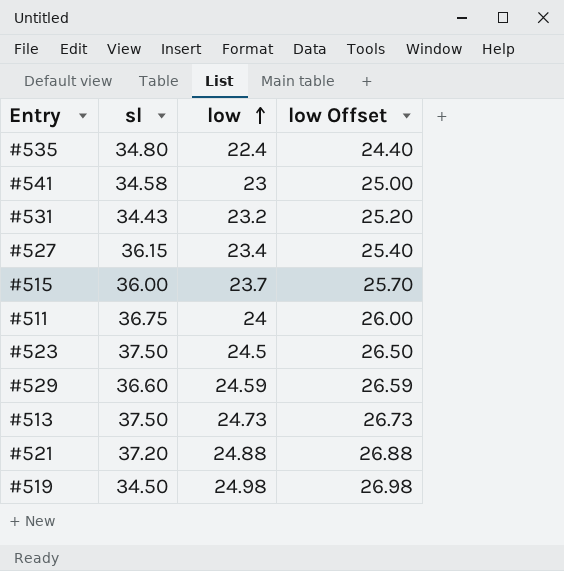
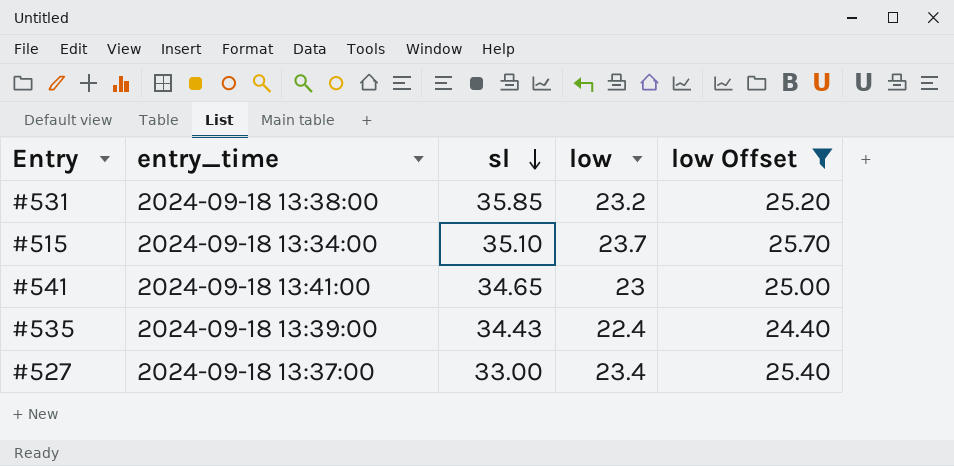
filter: none -> low Offset <= 25.70
row order: low ascending -> sl descending
column entry_time | position: none -> 2
#531 | sl: 34.43 -> 35.85
#515 | sl: 36.00 -> 35.10
#541 | sl: 34.58 -> 34.65
#535 | sl: 34.80 -> 34.43
#527 | sl: 36.15 -> 33.00

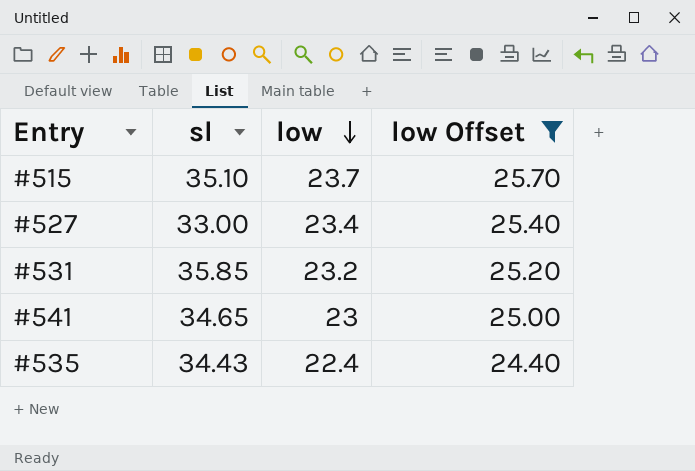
row order: sl descending -> low descending
column entry_time | position: 2 -> none

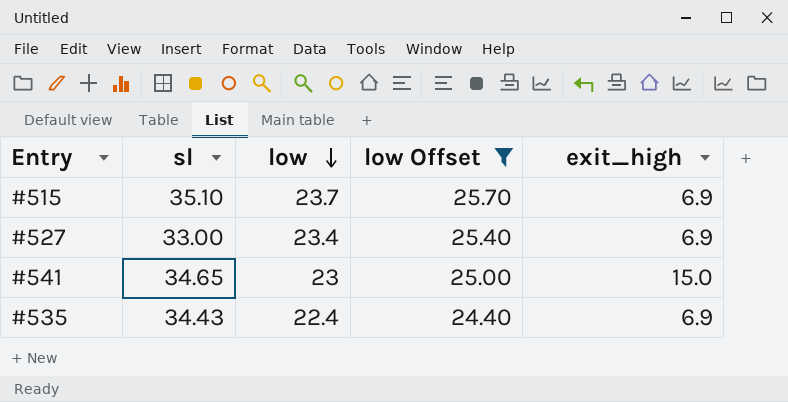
column exit_high | position: none -> 5
row #531: 35.85 | 23.2 | 25.20 -> none

